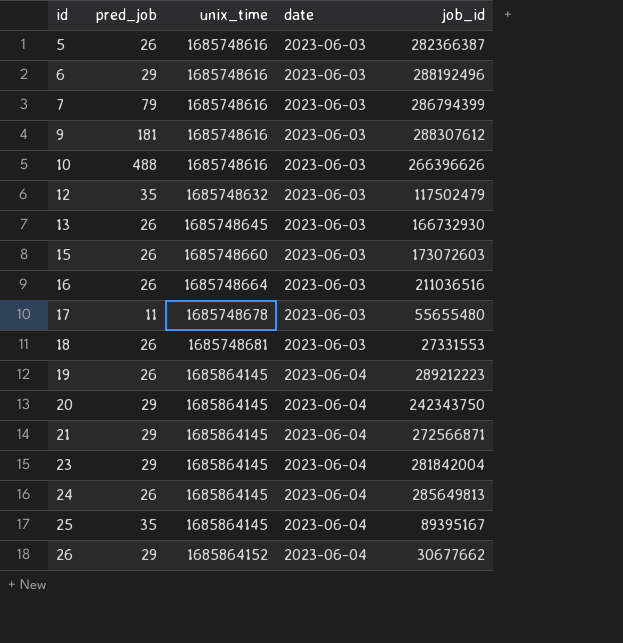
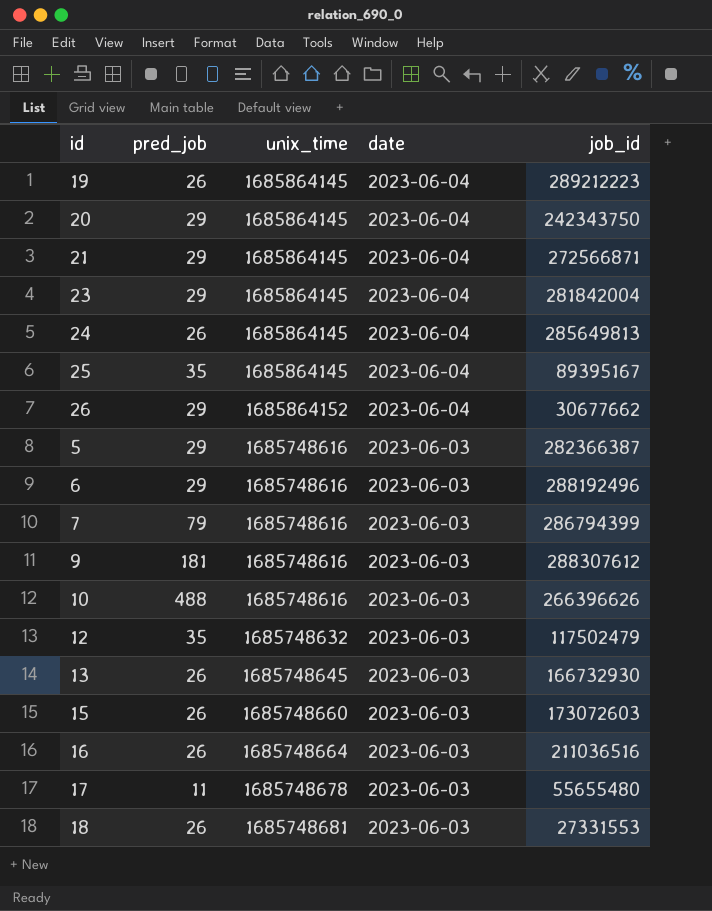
row order: id ascending -> date descending
5 | pred_job: 26 -> 29

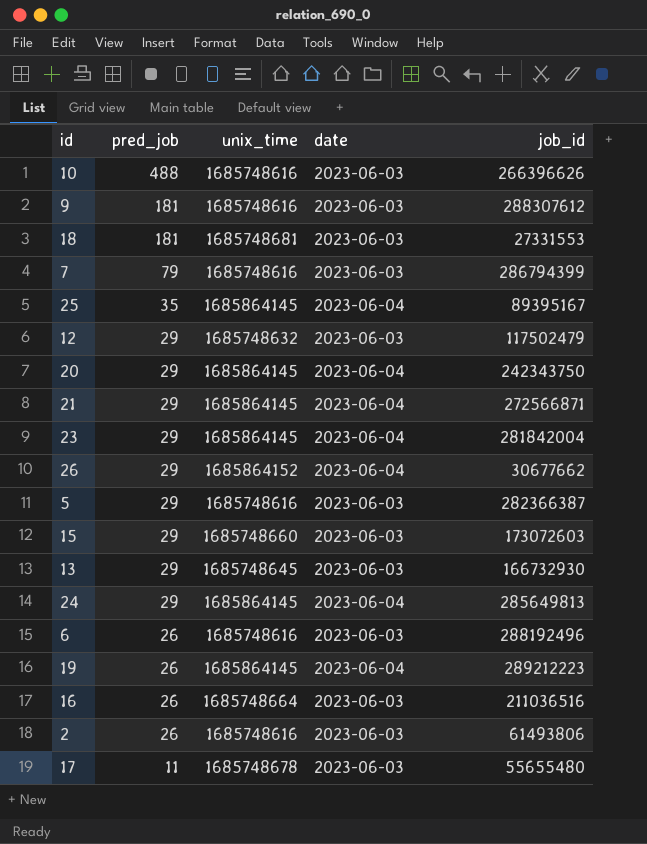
row order: date descending -> pred_job descending
18 | pred_job: 26 -> 181
12 | pred_job: 35 -> 29
15 | pred_job: 26 -> 29
13 | pred_job: 26 -> 29
24 | pred_job: 26 -> 29
6 | pred_job: 29 -> 26
row 2: none -> 26 | 1685748616 | 2023-06-03 | 61493806

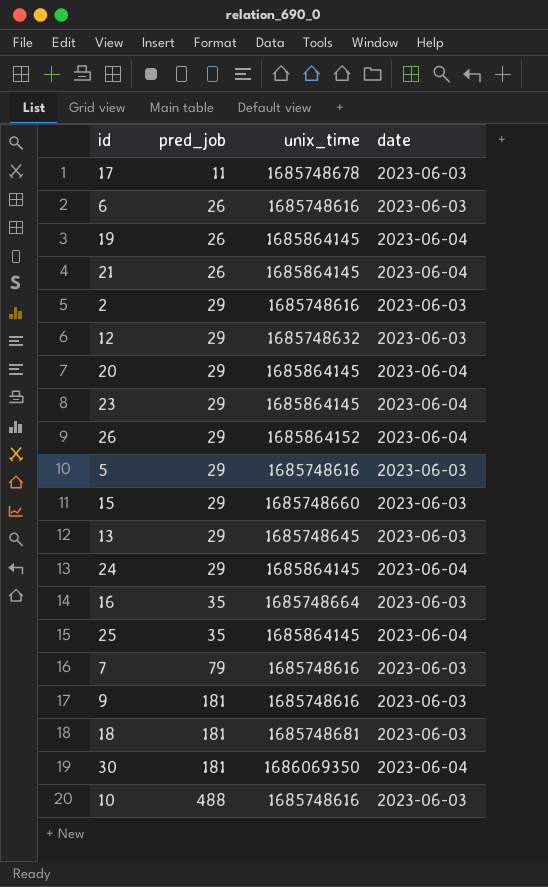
row order: pred_job descending -> pred_job ascending
column job_id | position: 5 -> none
21 | pred_job: 29 -> 26
2 | pred_job: 26 -> 29
16 | pred_job: 26 -> 35
row 30: none -> 181 | 1686069350 | 2023-06-04

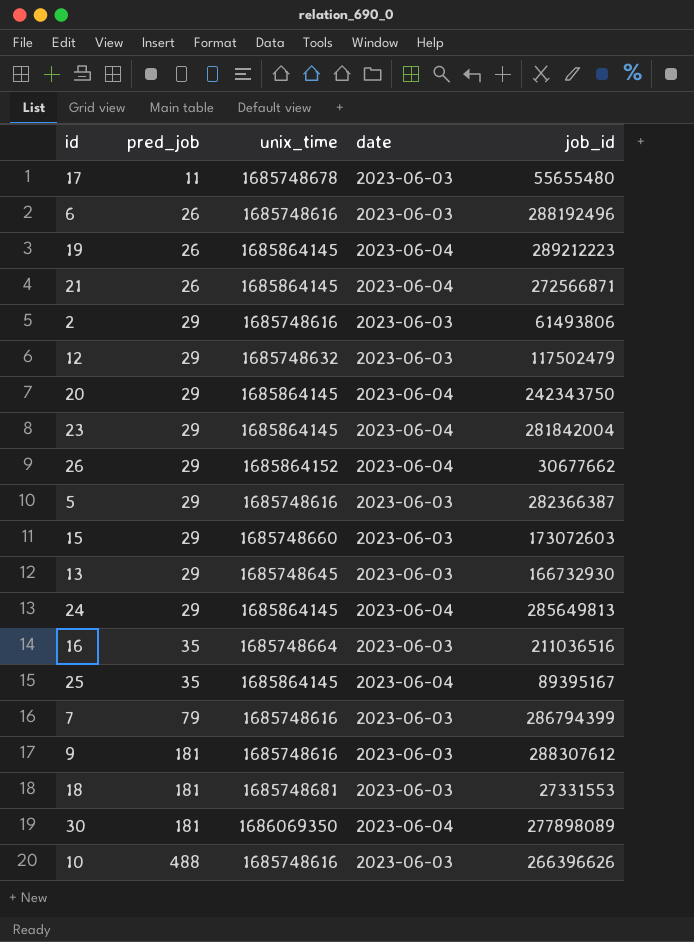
column job_id | position: none -> 5

